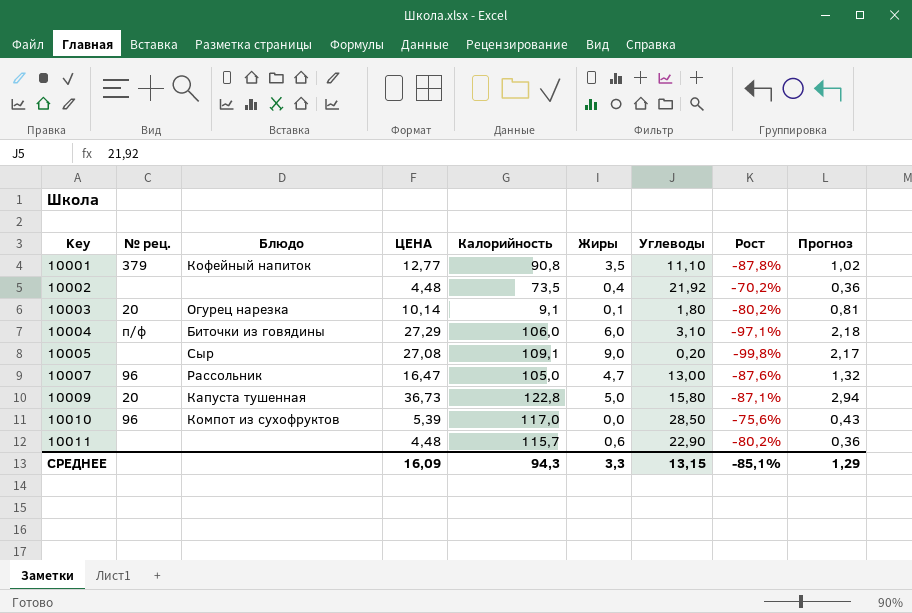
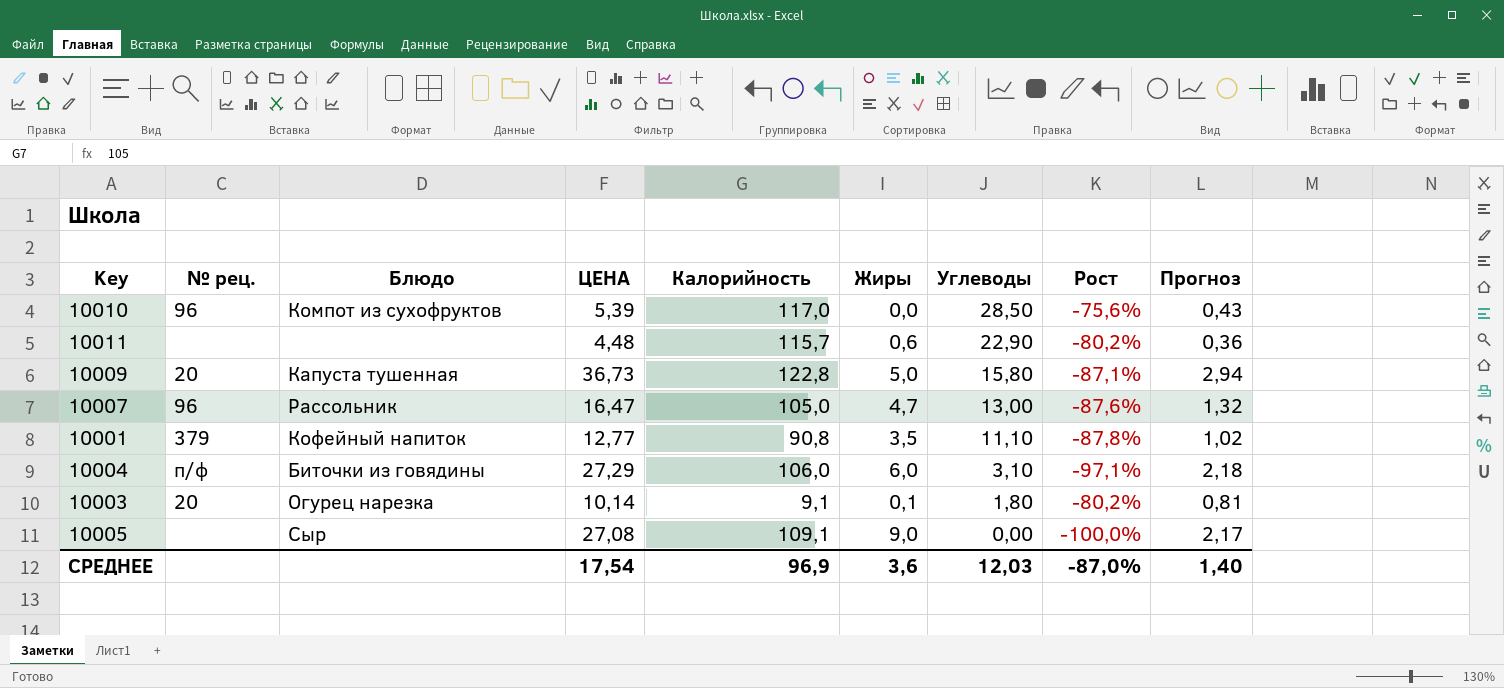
row order: Key ascending -> Углеводы descending
row 10002: none | none | 4,48 | 73,5 | 0,4 | 21,92 | -70,2% | 0,36 -> none
10005 | Углеводы: 0,20 -> 0,00
10005 | Рост: -99,8% -> -100,0%
СРЕДНЕЕ | ЦЕНА: 16,09 -> 17,54
СРЕДНЕЕ | Калорийность: 94,3 -> 96,9
СРЕДНЕЕ | Жиры: 3,3 -> 3,6
СРЕДНЕЕ | Углеводы: 13,15 -> 12,03
СРЕДНЕЕ | Рост: -85,1% -> -87,0%
СРЕДНЕЕ | Прогноз: 1,29 -> 1,40

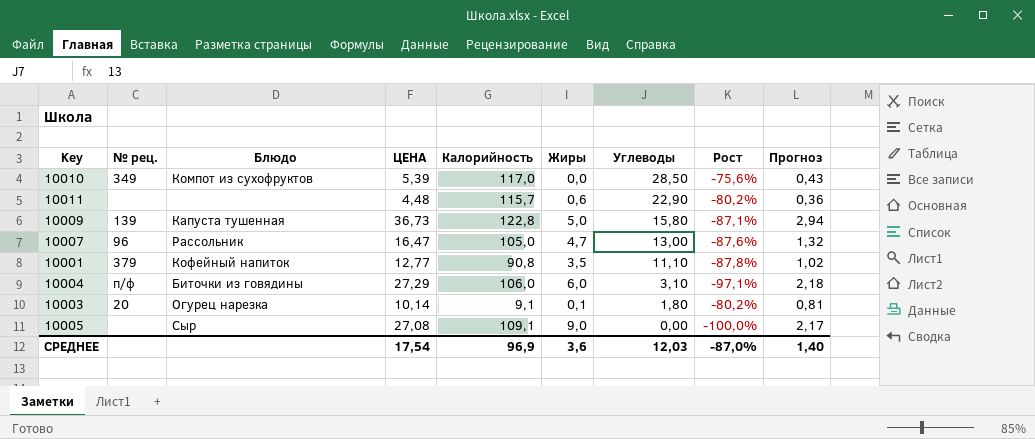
10010 | № рец.: 96 -> 349
10009 | № рец.: 20 -> 139

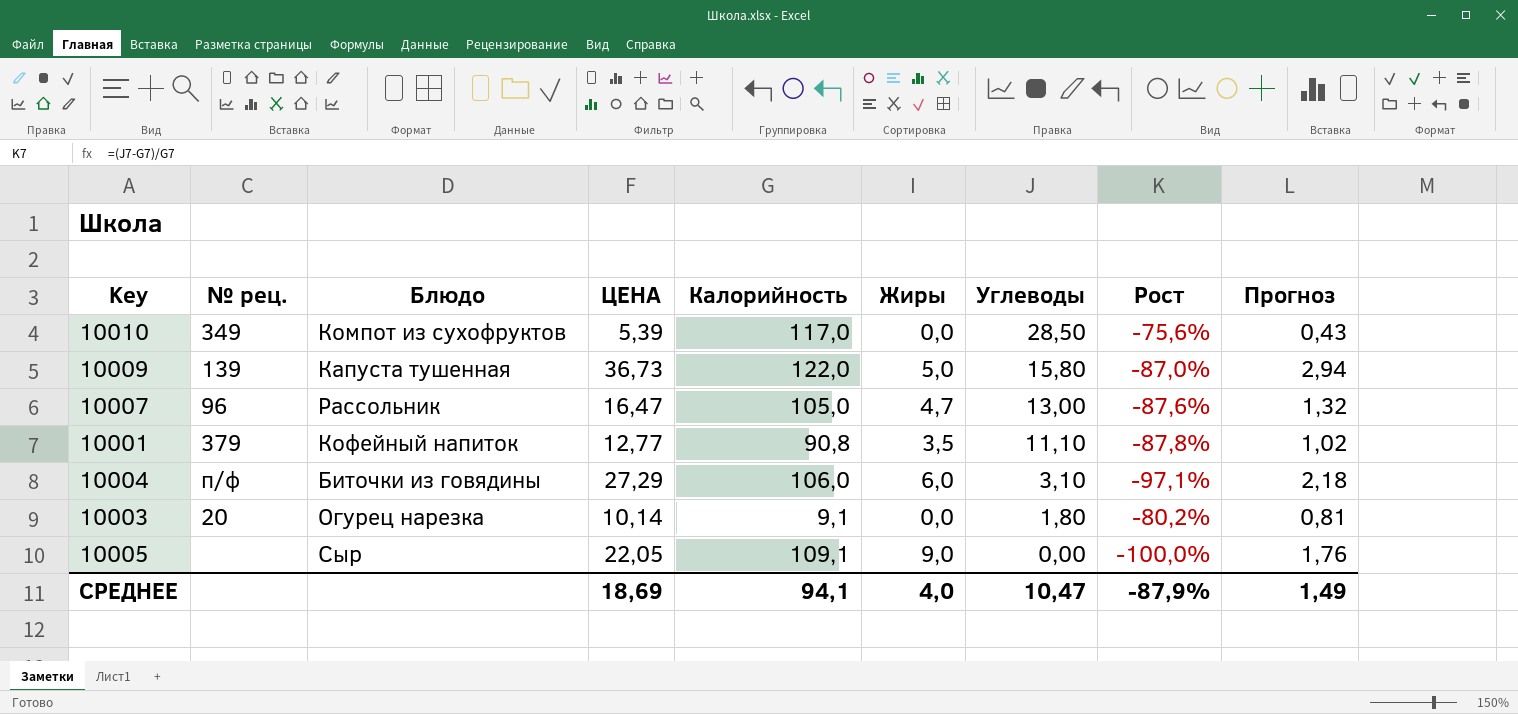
row 10011: none | none | 4,48 | 115,7 | 0,6 | 22,90 | -80,2% | 0,36 -> none
10009 | Калорийность: 122,8 -> 122,0
10009 | Рост: -87,1% -> -87,0%
10003 | Жиры: 0,1 -> 0,0
10005 | ЦЕНА: 27,08 -> 22,05
10005 | Прогноз: 2,17 -> 1,76
СРЕДНЕЕ | ЦЕНА: 17,54 -> 18,69
СРЕДНЕЕ | Калорийность: 96,9 -> 94,1
СРЕДНЕЕ | Жиры: 3,6 -> 4,0
СРЕДНЕЕ | Углеводы: 12,03 -> 10,47
СРЕДНЕЕ | Рост: -87,0% -> -87,9%
СРЕДНЕЕ | Прогноз: 1,40 -> 1,49

